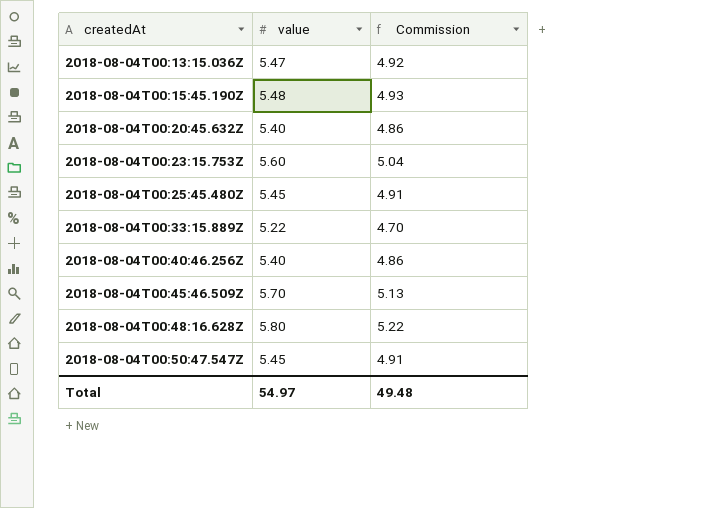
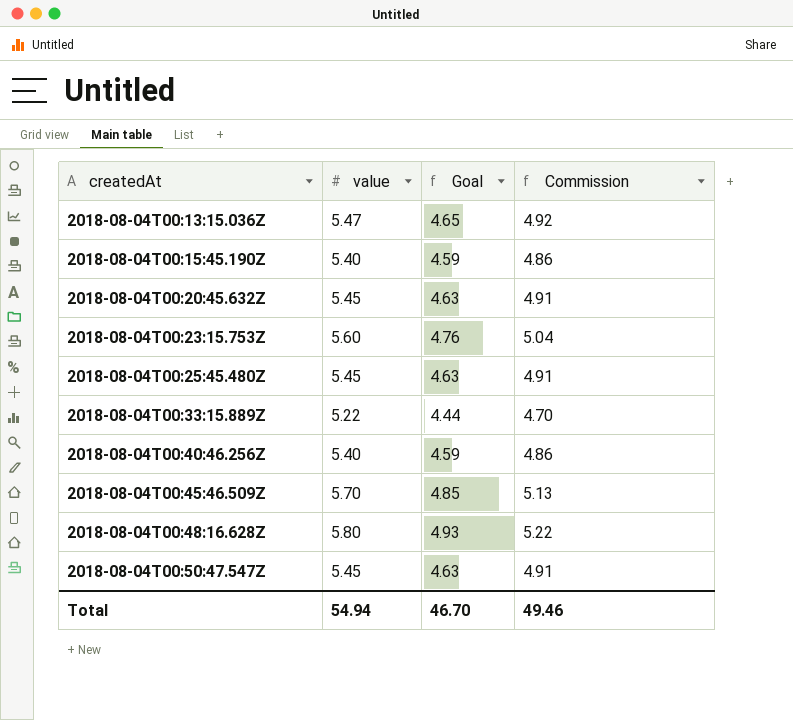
column Goal | formula: none -> [value] * 0.85
2018-08-04T00:15:45.190Z | value: 5.48 -> 5.40
2018-08-04T00:15:45.190Z | Commission: 4.93 -> 4.86
2018-08-04T00:20:45.632Z | value: 5.40 -> 5.45
2018-08-04T00:20:45.632Z | Commission: 4.86 -> 4.91
Total | value: 54.97 -> 54.94
Total | Commission: 49.48 -> 49.46

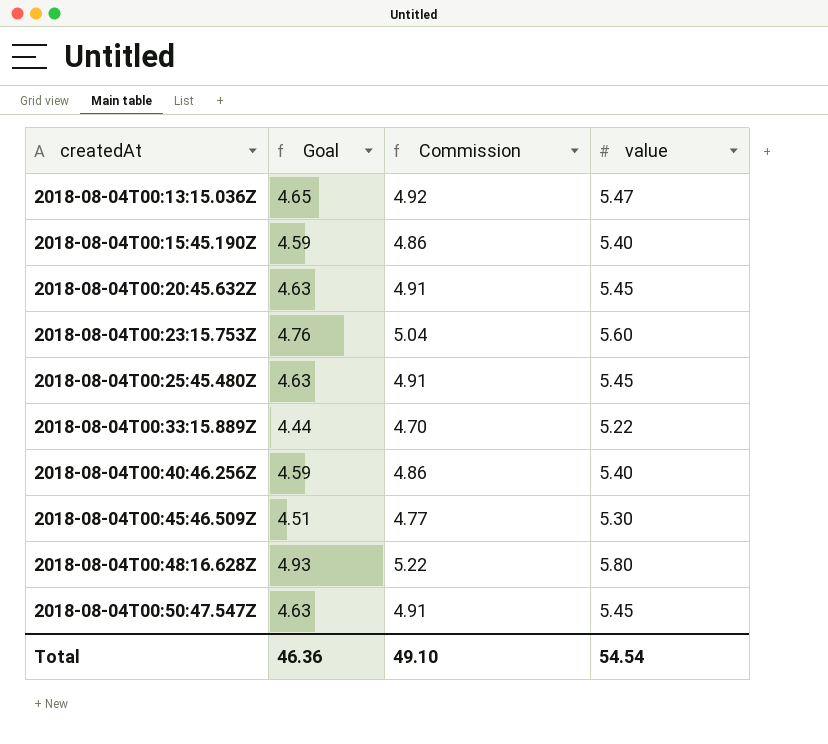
column value | position: 2 -> 4
2018-08-04T00:45:46.509Z | Goal: 4.85 -> 4.51
2018-08-04T00:45:46.509Z | Commission: 5.13 -> 4.77
2018-08-04T00:45:46.509Z | value: 5.70 -> 5.30
Total | Goal: 46.70 -> 46.36
Total | Commission: 49.46 -> 49.10
Total | value: 54.94 -> 54.54

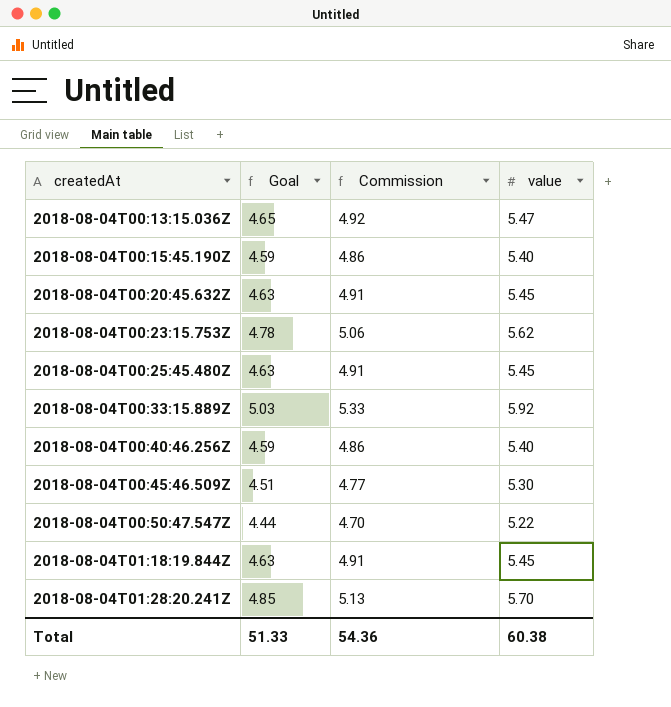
row 2018-08-04T00:48:16.628Z: 4.93 | 5.22 | 5.80 -> none
2018-08-04T00:23:15.753Z | Goal: 4.76 -> 4.78
2018-08-04T00:23:15.753Z | Commission: 5.04 -> 5.06
2018-08-04T00:23:15.753Z | value: 5.60 -> 5.62
2018-08-04T00:33:15.889Z | Goal: 4.44 -> 5.03
2018-08-04T00:33:15.889Z | Commission: 4.70 -> 5.33
2018-08-04T00:33:15.889Z | value: 5.22 -> 5.92
2018-08-04T00:50:47.547Z | Goal: 4.63 -> 4.44
2018-08-04T00:50:47.547Z | Commission: 4.91 -> 4.70
2018-08-04T00:50:47.547Z | value: 5.45 -> 5.22
row 2018-08-04T01:18:19.844Z: none -> 4.63 | 4.91 | 5.45
row 2018-08-04T01:28:20.241Z: none -> 4.85 | 5.13 | 5.70
Total | Goal: 46.36 -> 51.33
Total | Commission: 49.10 -> 54.36
Total | value: 54.54 -> 60.38

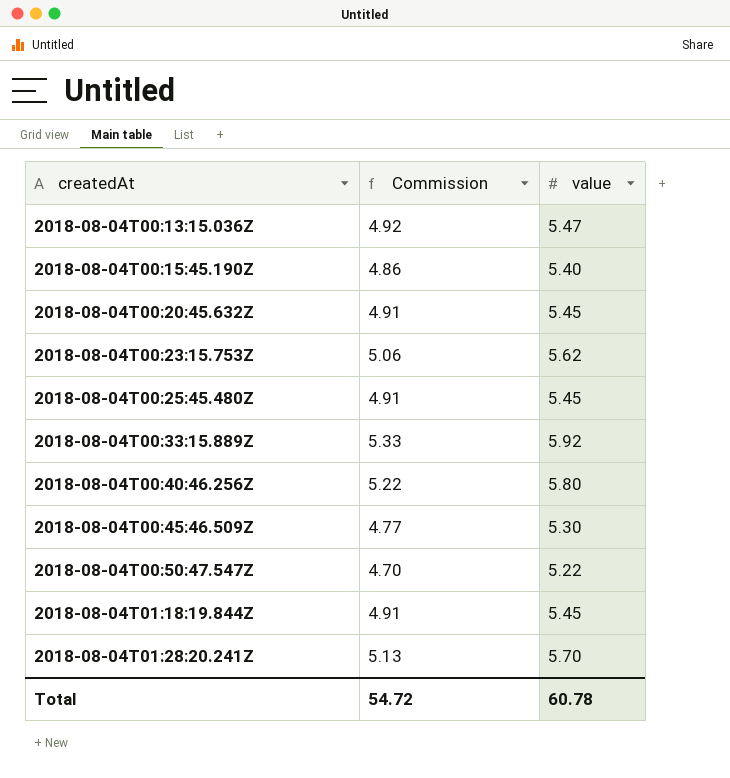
column Goal | formula: [value] * 0.85 -> none
2018-08-04T00:40:46.256Z | Commission: 4.86 -> 5.22
2018-08-04T00:40:46.256Z | value: 5.40 -> 5.80
Total | Commission: 54.36 -> 54.72
Total | value: 60.38 -> 60.78

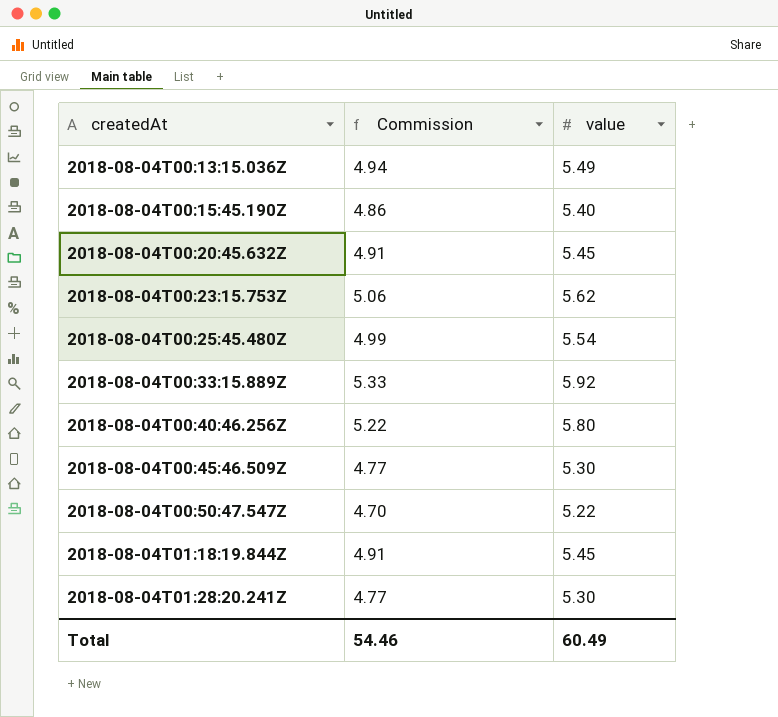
2018-08-04T00:13:15.036Z | Commission: 4.92 -> 4.94
2018-08-04T00:13:15.036Z | value: 5.47 -> 5.49
2018-08-04T00:25:45.480Z | Commission: 4.91 -> 4.99
2018-08-04T00:25:45.480Z | value: 5.45 -> 5.54
2018-08-04T01:28:20.241Z | Commission: 5.13 -> 4.77
2018-08-04T01:28:20.241Z | value: 5.70 -> 5.30
Total | Commission: 54.72 -> 54.46
Total | value: 60.78 -> 60.49

